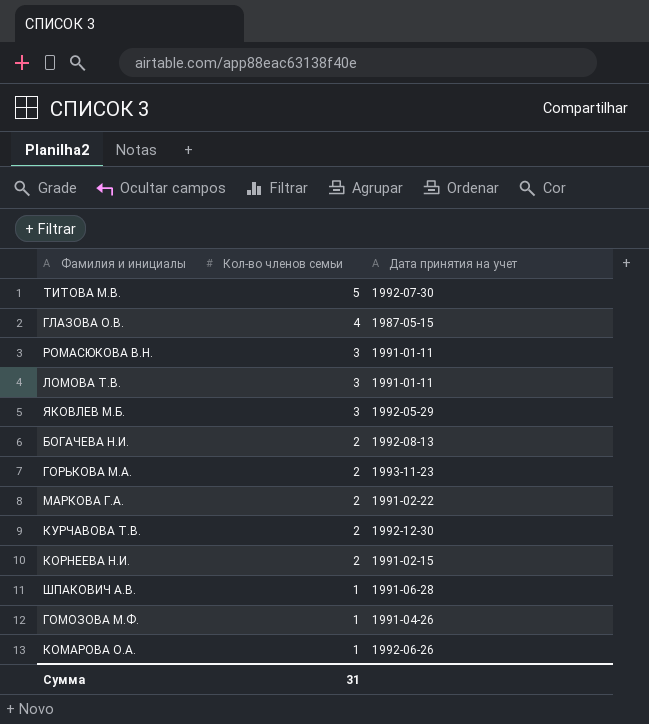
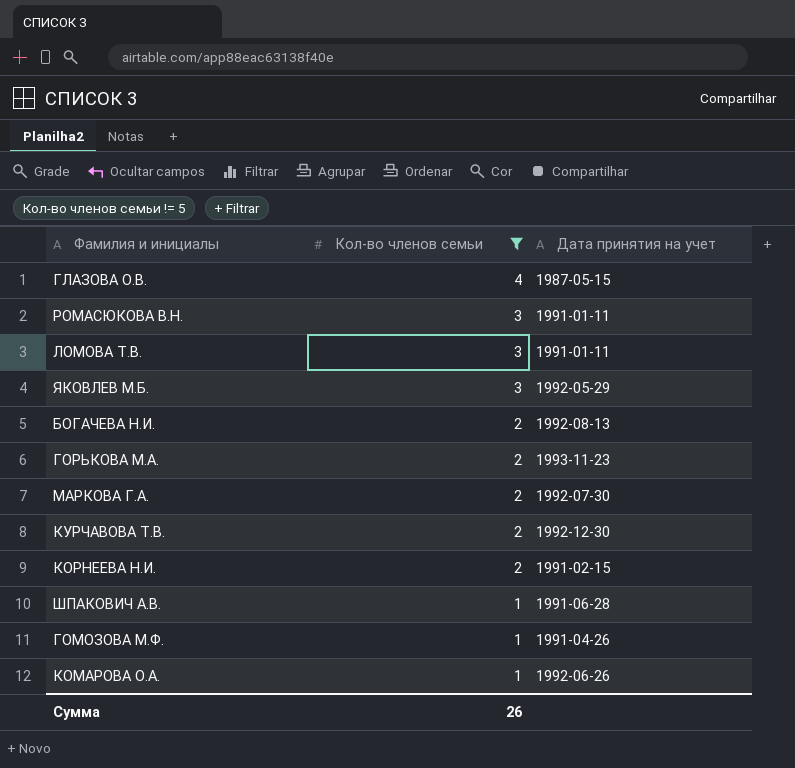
filter: none -> Кол-во членов семьи != 5
МАРКОВА Г.А. | Дата принятия на учет: 1991-02-22 -> 1992-07-30
Сумма | Кол-во членов семьи: 31 -> 26

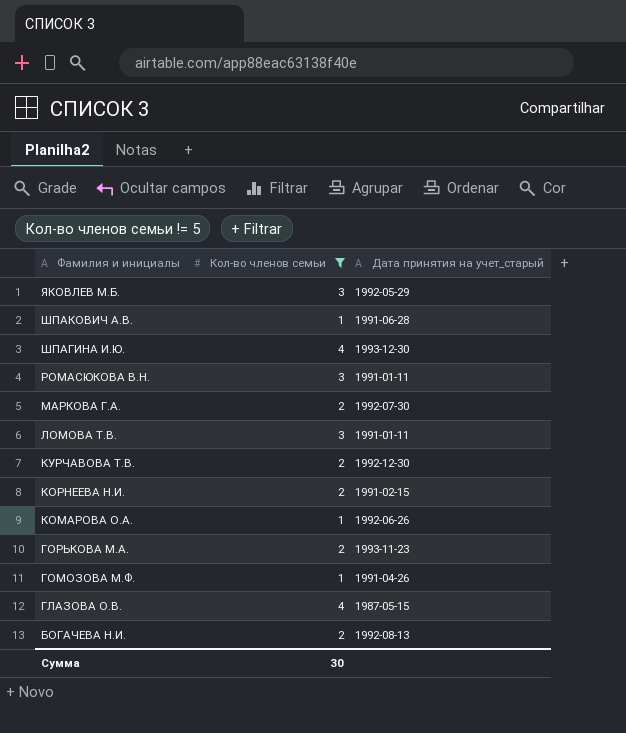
row order: Кол-во членов семьи descending -> Фамилия и инициалы descending
column name: Дата принятия на учет -> Дата принятия на учет_старый
row ШПАГИНА И.Ю.: none -> 4 | 1993-12-30
Сумма | Кол-во членов семьи: 26 -> 30

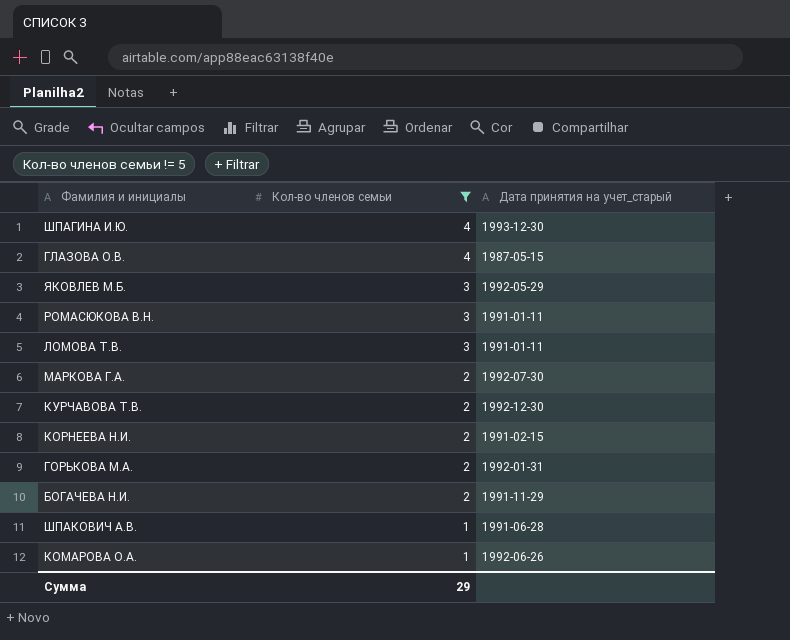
row order: Фамилия и инициалы descending -> Кол-во членов семьи descending
row ГОМОЗОВА М.Ф.: 1 | 1991-04-26 -> none
ГОРЬКОВА М.А. | Дата принятия на учет_старый: 1993-11-23 -> 1992-01-31
БОГАЧЕВА Н.И. | Дата принятия на учет_старый: 1992-08-13 -> 1991-11-29
Сумма | Кол-во членов семьи: 30 -> 29

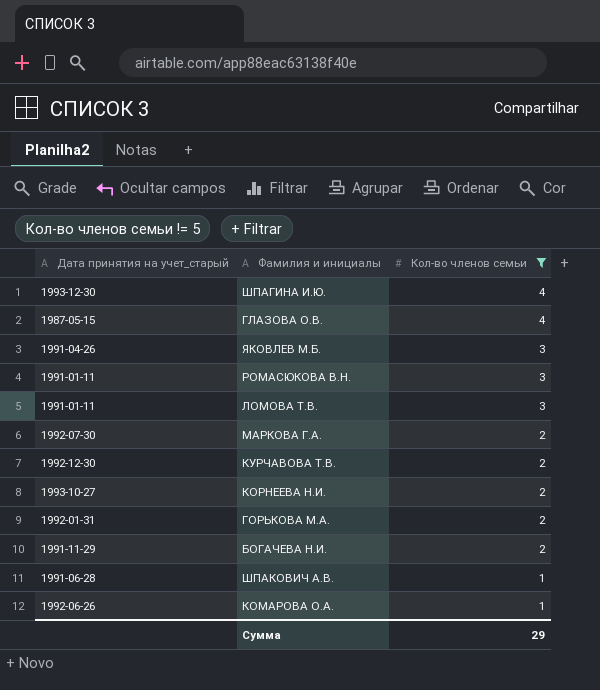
column Дата принятия на учет_старый | position: 3 -> 1
ЯКОВЛЕВ М.Б. | Дата принятия на учет_старый: 1992-05-29 -> 1991-04-26
КОРНЕЕВА Н.И. | Дата принятия на учет_старый: 1991-02-15 -> 1993-10-27

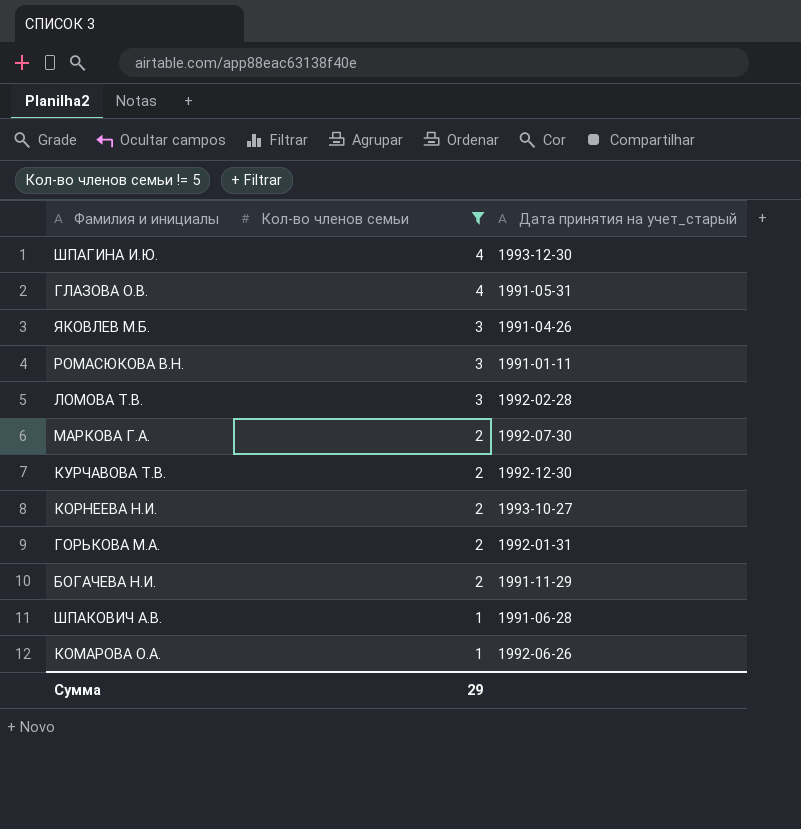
column Дата принятия на учет_старый | position: 1 -> 3
ГЛАЗОВА О.В. | Дата принятия на учет_старый: 1987-05-15 -> 1991-05-31
ЛОМОВА Т.В. | Дата принятия на учет_старый: 1991-01-11 -> 1992-02-28

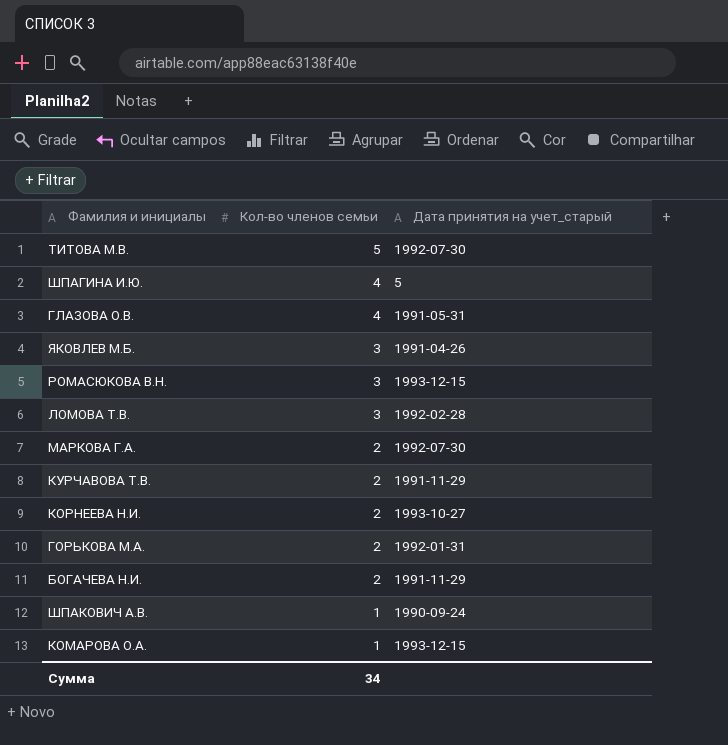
filter: Кол-во членов семьи != 5 -> none
ШПАГИНА И.Ю. | Дата принятия на учет_старый: 1993-12-30 -> 5
РОМАСЮКОВА В.Н. | Дата принятия на учет_старый: 1991-01-11 -> 1993-12-15
КУРЧАВОВА Т.В. | Дата принятия на учет_старый: 1992-12-30 -> 1991-11-29
ШПАКОВИЧ А.В. | Дата принятия на учет_старый: 1991-06-28 -> 1990-09-24
КОМАРОВА О.А. | Дата принятия на учет_старый: 1992-06-26 -> 1993-12-15
Сумма | Кол-во членов семьи: 29 -> 34

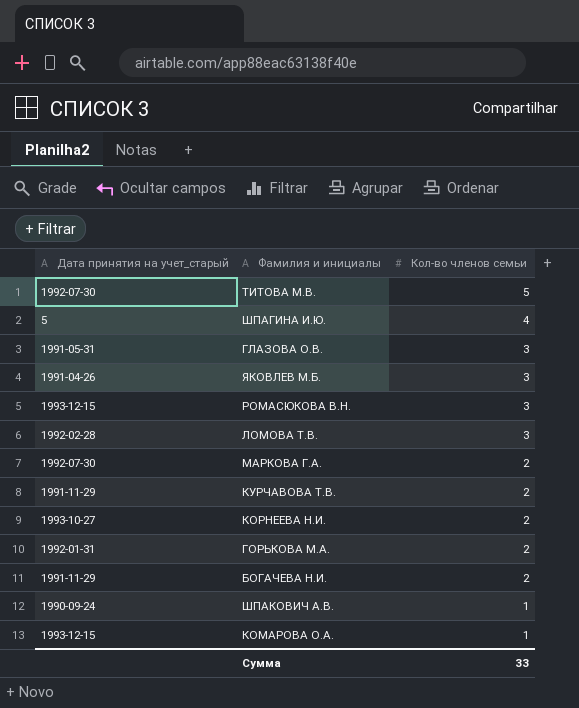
column Дата принятия на учет_старый | position: 3 -> 1
ГЛАЗОВА О.В. | Кол-во членов семьи: 4 -> 3
Сумма | Кол-во членов семьи: 34 -> 33

